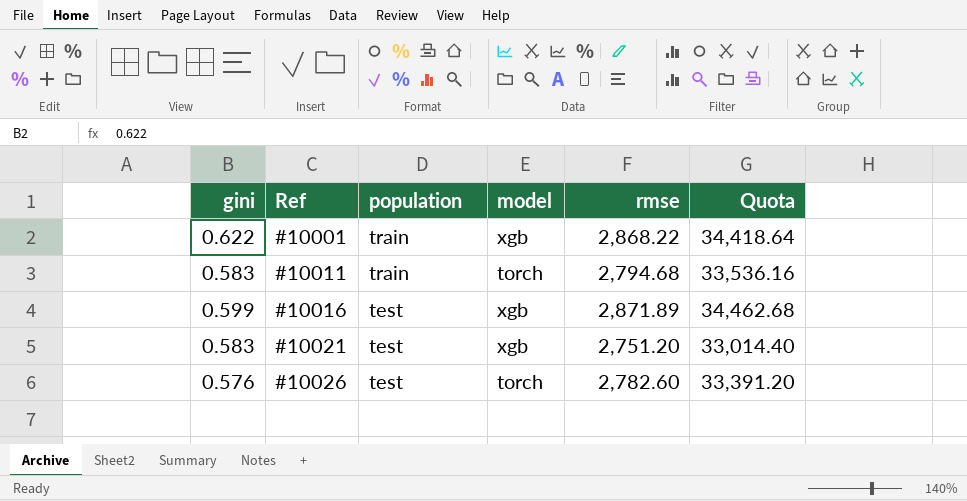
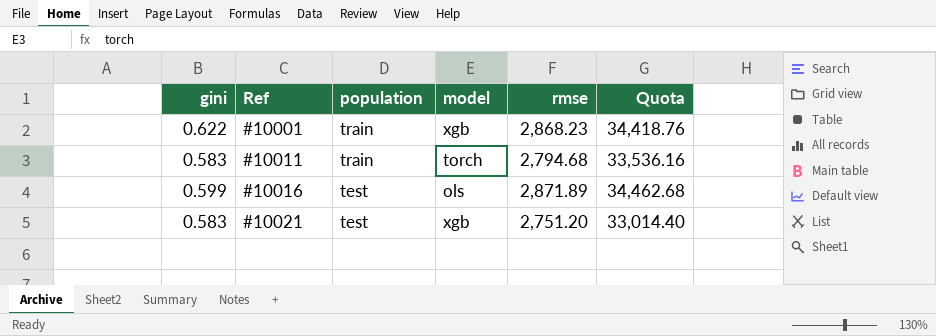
row #10026: 0.576 | test | torch | 2,782.60 | 33,391.20 -> none
#10001 | rmse: 2,868.22 -> 2,868.23
#10001 | Quota: 34,418.64 -> 34,418.76
#10016 | model: xgb -> ols

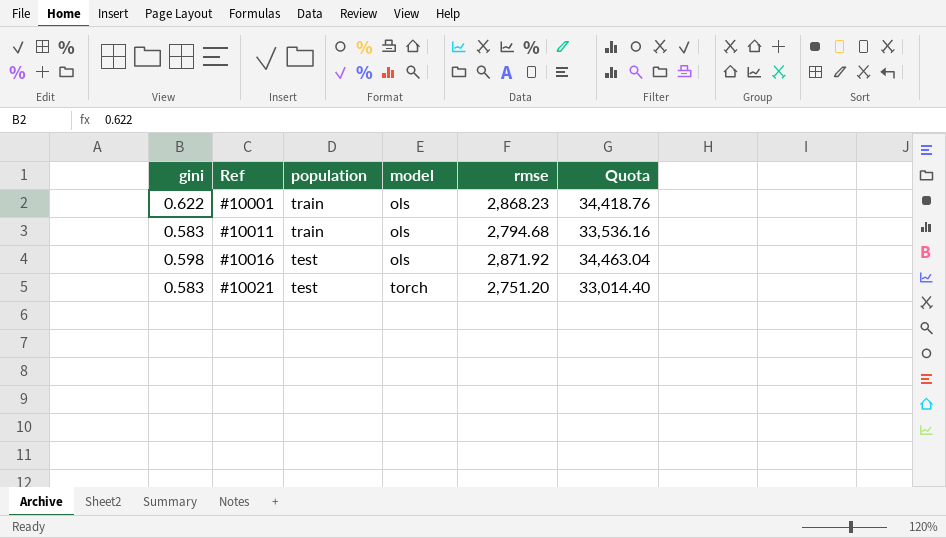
#10001 | model: xgb -> ols
#10011 | model: torch -> ols
#10016 | gini: 0.599 -> 0.598
#10016 | rmse: 2,871.89 -> 2,871.92
#10016 | Quota: 34,462.68 -> 34,463.04
#10021 | model: xgb -> torch

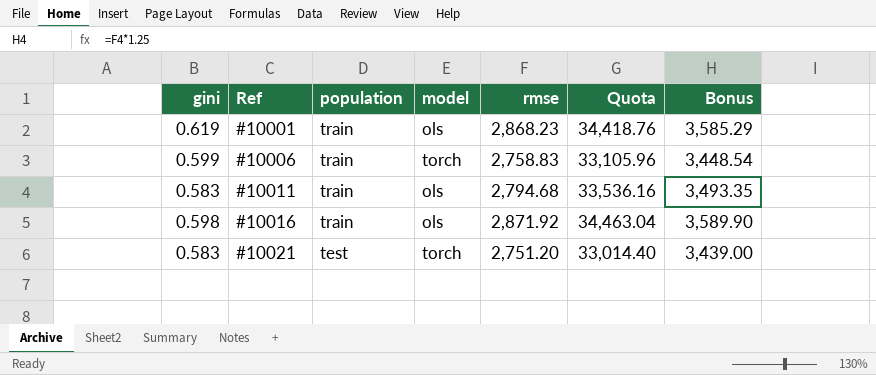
column Bonus | formula: none -> [rmse] * 1.25
#10001 | gini: 0.622 -> 0.619
row #10006: none -> 0.599 | train | torch | 2,758.83 | 33,105.96 | 3,448.54
#10016 | population: test -> train

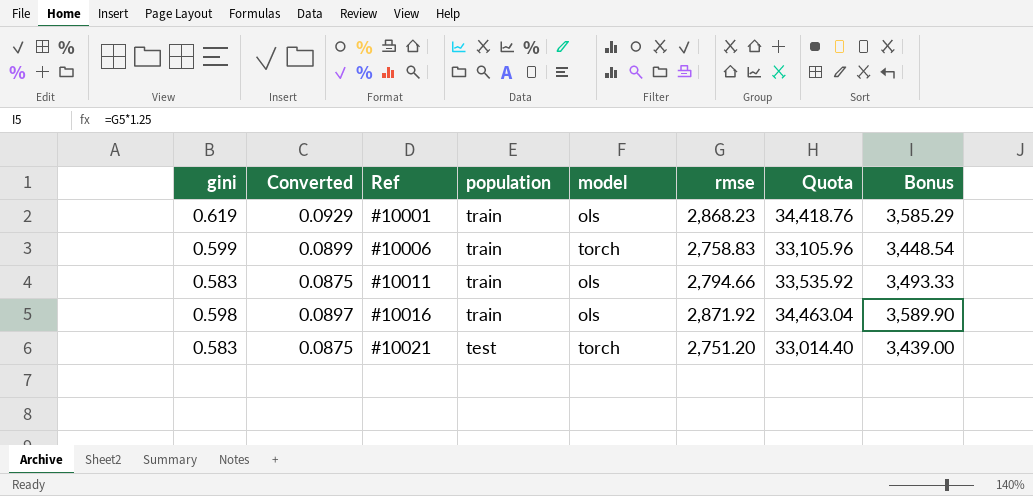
column Converted | formula: none -> [gini] * 0.15
#10011 | rmse: 2,794.68 -> 2,794.66
#10011 | Quota: 33,536.16 -> 33,535.92
#10011 | Bonus: 3,493.35 -> 3,493.33

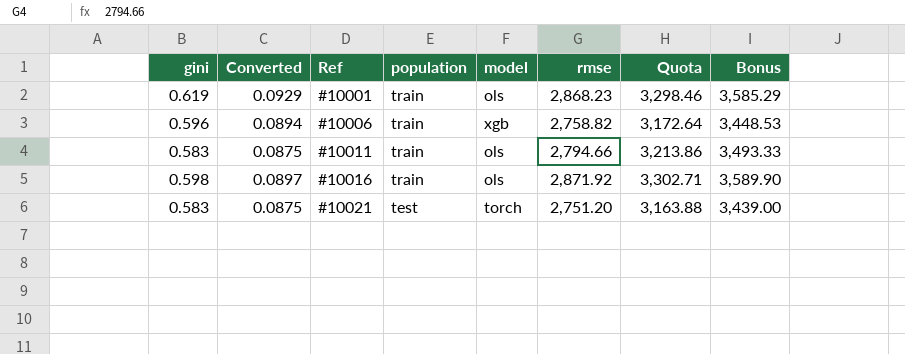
column Quota | formula: [rmse] * 12 -> [rmse] * 1.15
#10006 | gini: 0.599 -> 0.596
#10006 | Converted: 0.0899 -> 0.0894
#10006 | model: torch -> xgb
#10006 | rmse: 2,758.83 -> 2,758.82
#10006 | Bonus: 3,448.54 -> 3,448.53

